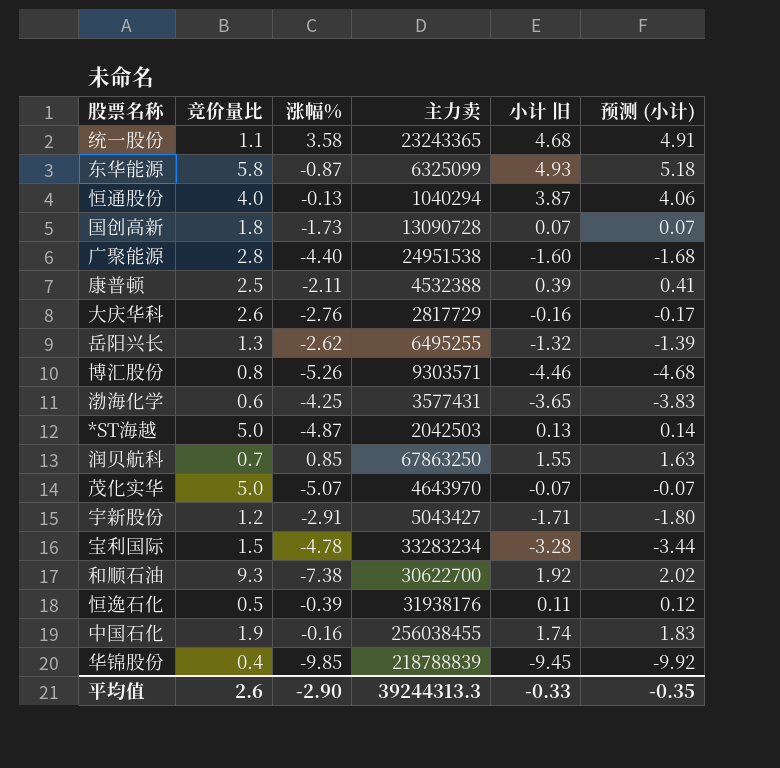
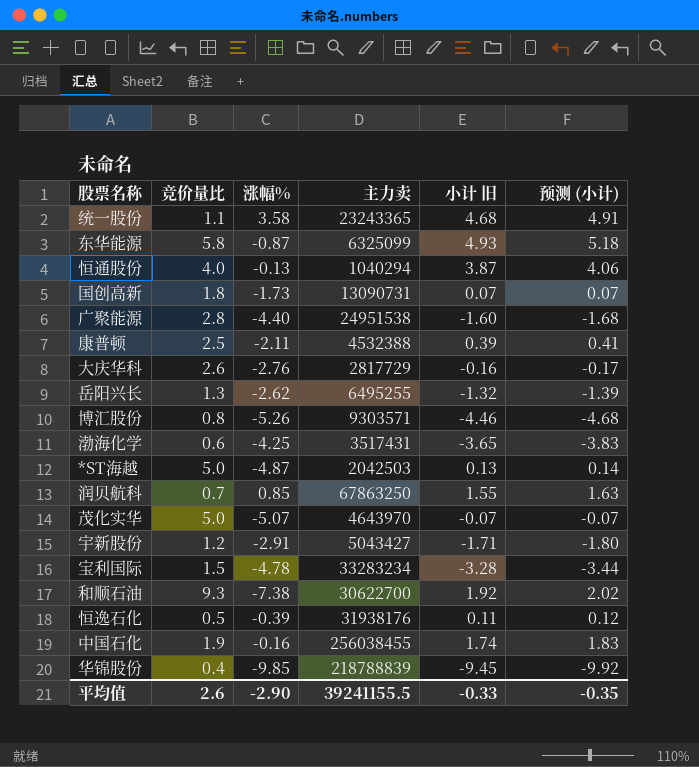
国创高新 | 主力卖: 13090728 -> 13090731
渤海化学 | 主力卖: 3577431 -> 3517431
平均值 | 主力卖: 39244313.3 -> 39241155.5

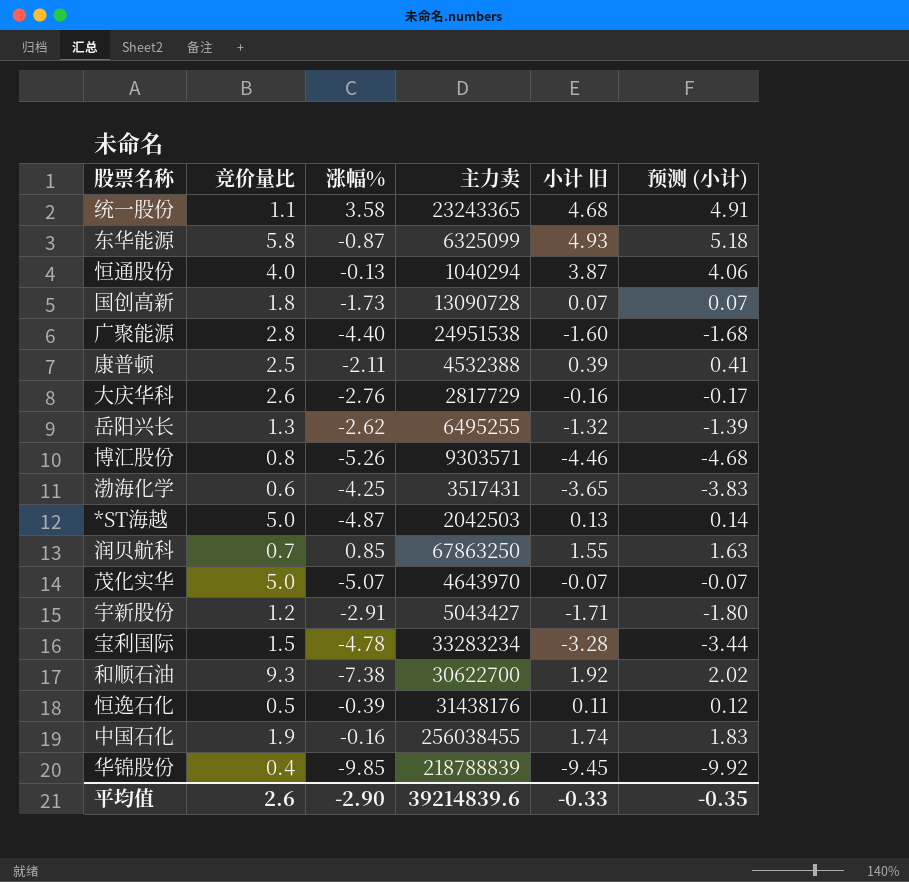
国创高新 | 主力卖: 13090731 -> 13090728
恒逸石化 | 主力卖: 31938176 -> 31438176
平均值 | 主力卖: 39241155.5 -> 39214839.6

